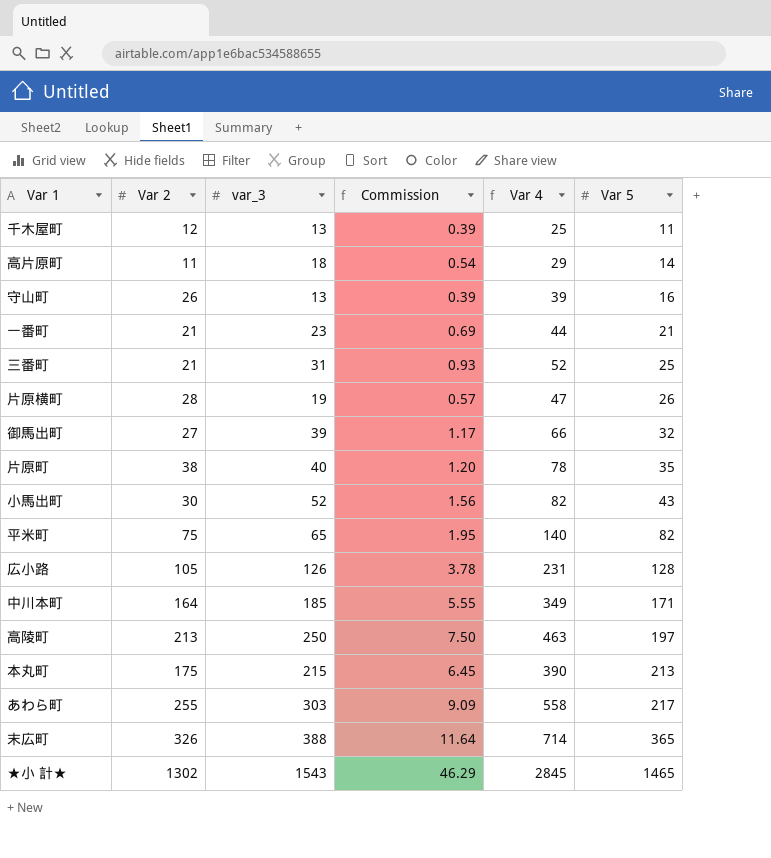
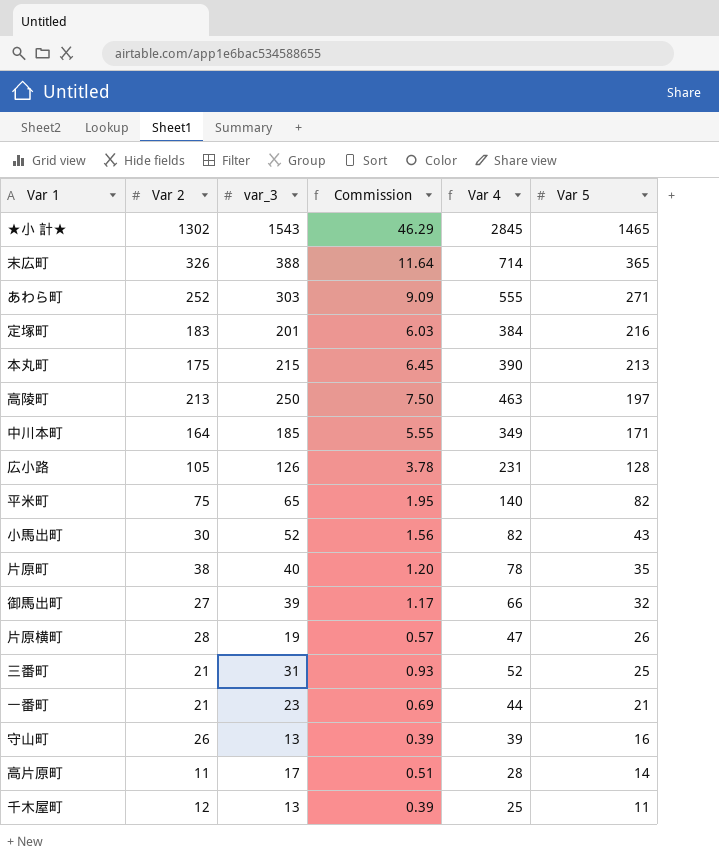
row order: Var 5 ascending -> Var 5 descending
あわら町 | Var 2: 255 -> 252
あわら町 | Var 4: 558 -> 555
あわら町 | Var 5: 217 -> 271
row 定塚町: none -> 183 | 201 | 6.03 | 384 | 216
高片原町 | var_3: 18 -> 17
高片原町 | Commission: 0.54 -> 0.51
高片原町 | Var 4: 29 -> 28

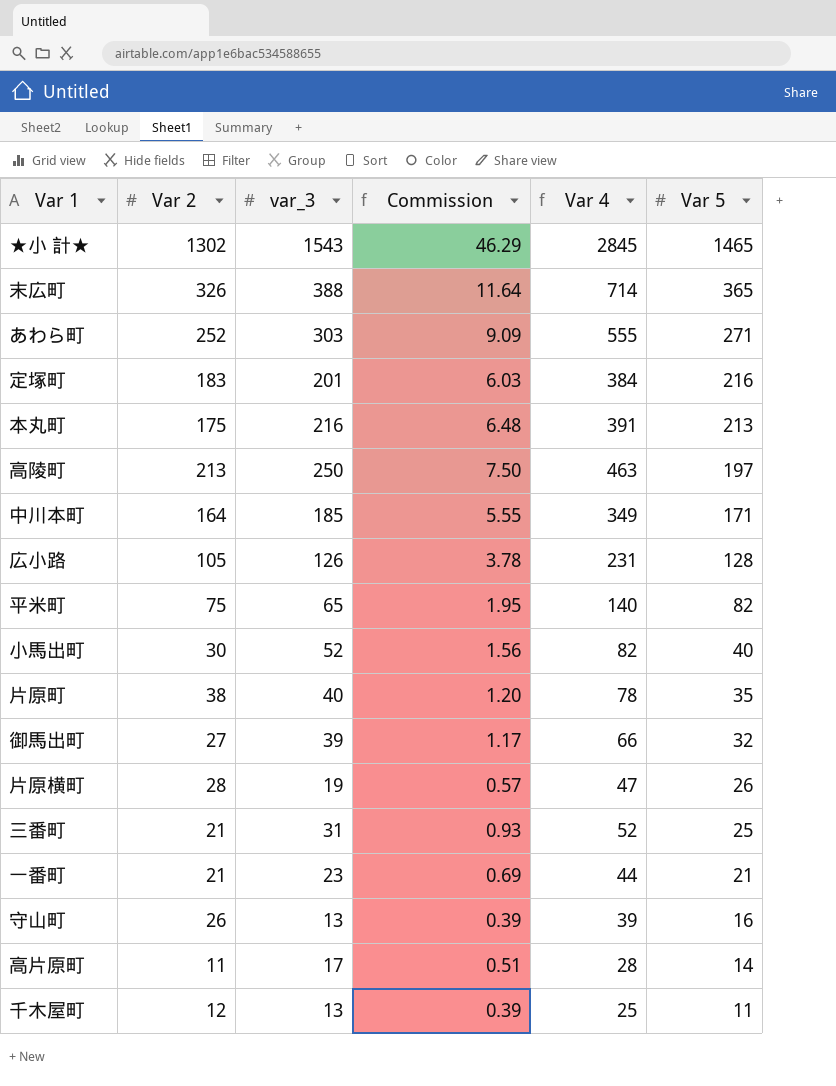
本丸町 | var_3: 215 -> 216
本丸町 | Commission: 6.45 -> 6.48
本丸町 | Var 4: 390 -> 391
小馬出町 | Var 5: 43 -> 40

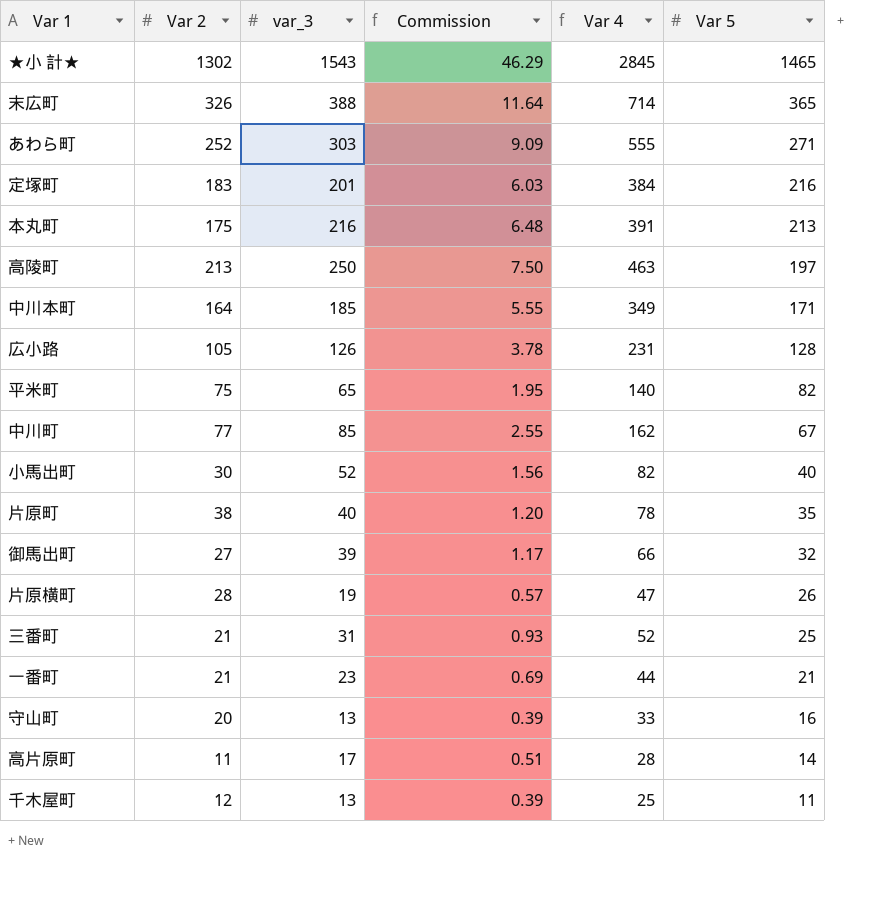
row 中川町: none -> 77 | 85 | 2.55 | 162 | 67
守山町 | Var 2: 26 -> 20
守山町 | Var 4: 39 -> 33

